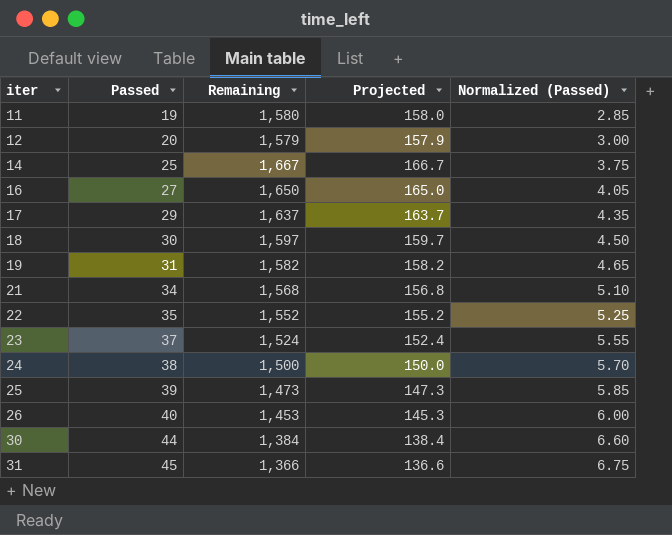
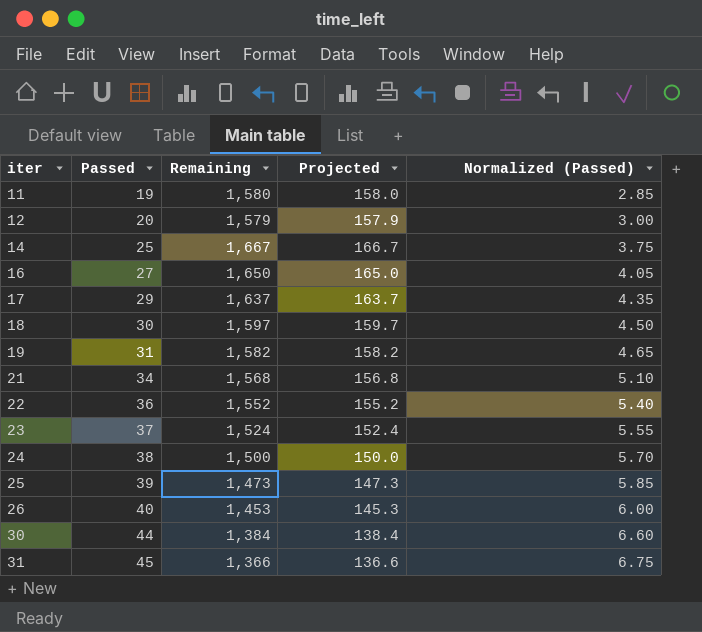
22 | Passed: 35 -> 36
22 | Normalized (Passed): 5.25 -> 5.40

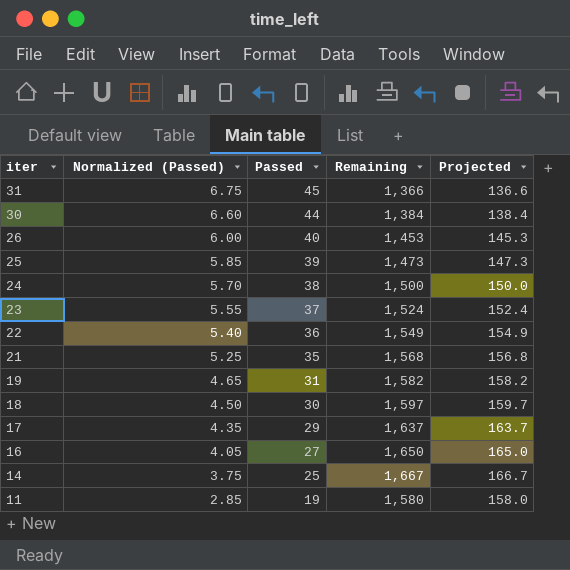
row order: iter ascending -> iter descending
column Normalized (Passed) | position: 5 -> 2
row 12: 20 | 1,579 | 157.9 | 3.00 -> none
22 | Remaining: 1,552 -> 1,549
22 | Projected: 155.2 -> 154.9
21 | Normalized (Passed): 5.10 -> 5.25
21 | Passed: 34 -> 35

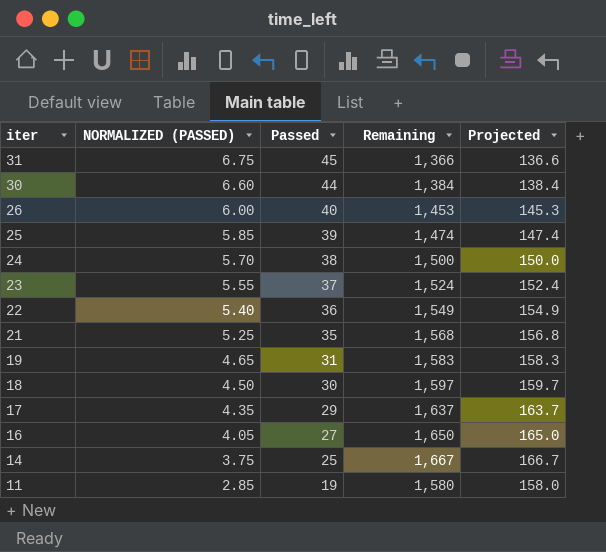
column name: Normalized (Passed) -> NORMALIZED (PASSED)
25 | Remaining: 1,473 -> 1,474
25 | Projected: 147.3 -> 147.4
19 | Remaining: 1,582 -> 1,583
19 | Projected: 158.2 -> 158.3

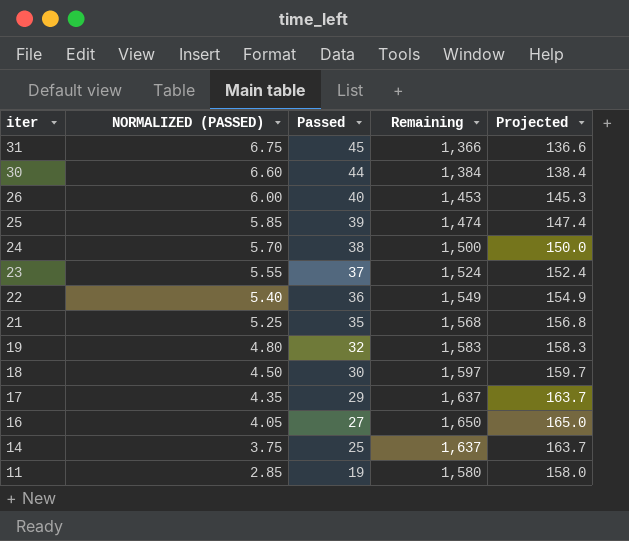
19 | NORMALIZED (PASSED): 4.65 -> 4.80
19 | Passed: 31 -> 32
14 | Remaining: 1,667 -> 1,637
14 | Projected: 166.7 -> 163.7

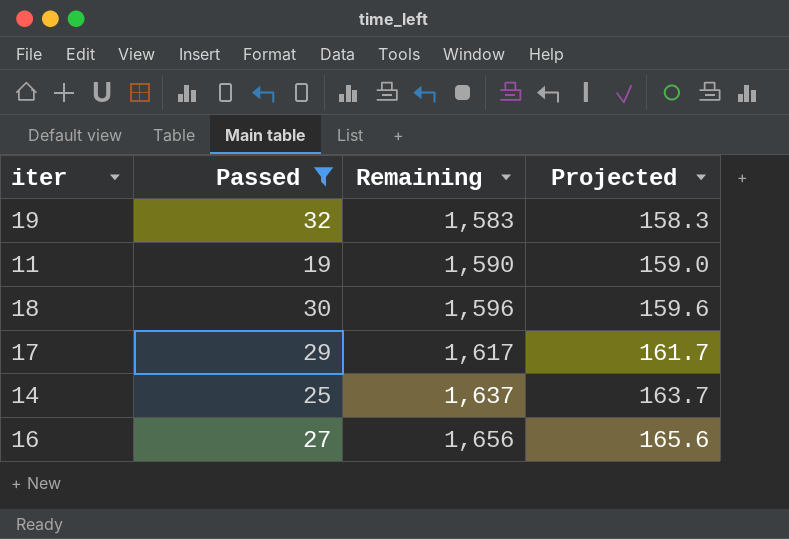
filter: none -> Passed <= 32
row order: iter descending -> Remaining ascending
column NORMALIZED (PASSED) | formula: [Passed] * 0.15 -> none
11 | Remaining: 1,580 -> 1,590
11 | Projected: 158.0 -> 159.0
18 | Remaining: 1,597 -> 1,596
18 | Projected: 159.7 -> 159.6
17 | Remaining: 1,637 -> 1,617
17 | Projected: 163.7 -> 161.7
16 | Remaining: 1,650 -> 1,656
16 | Projected: 165.0 -> 165.6

